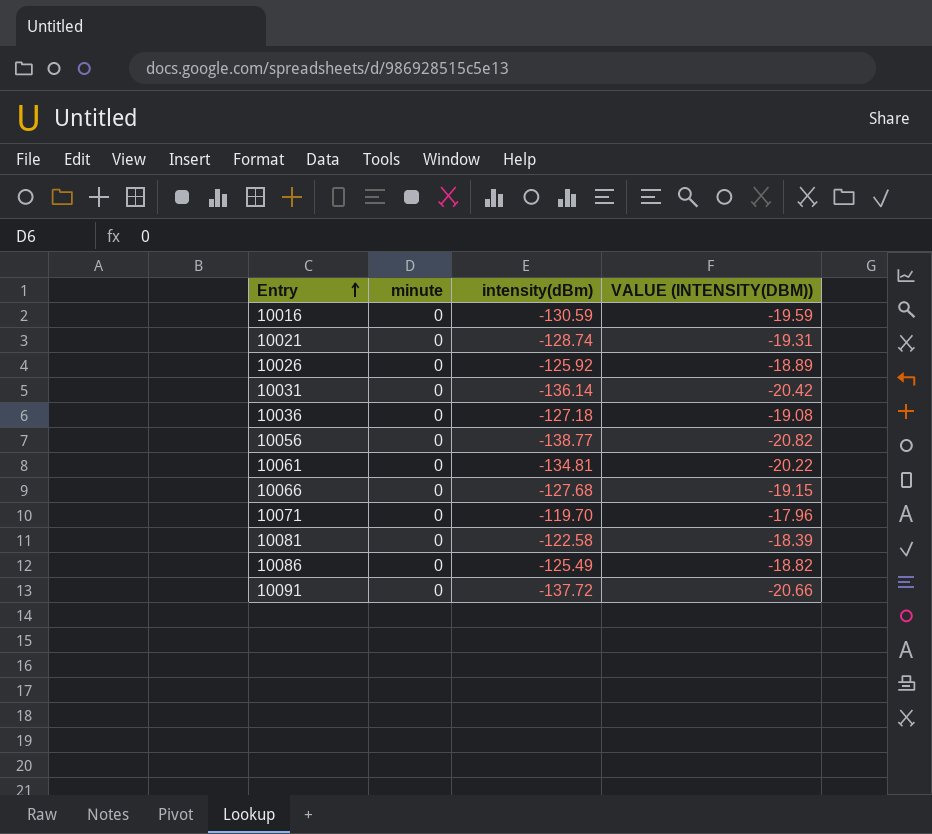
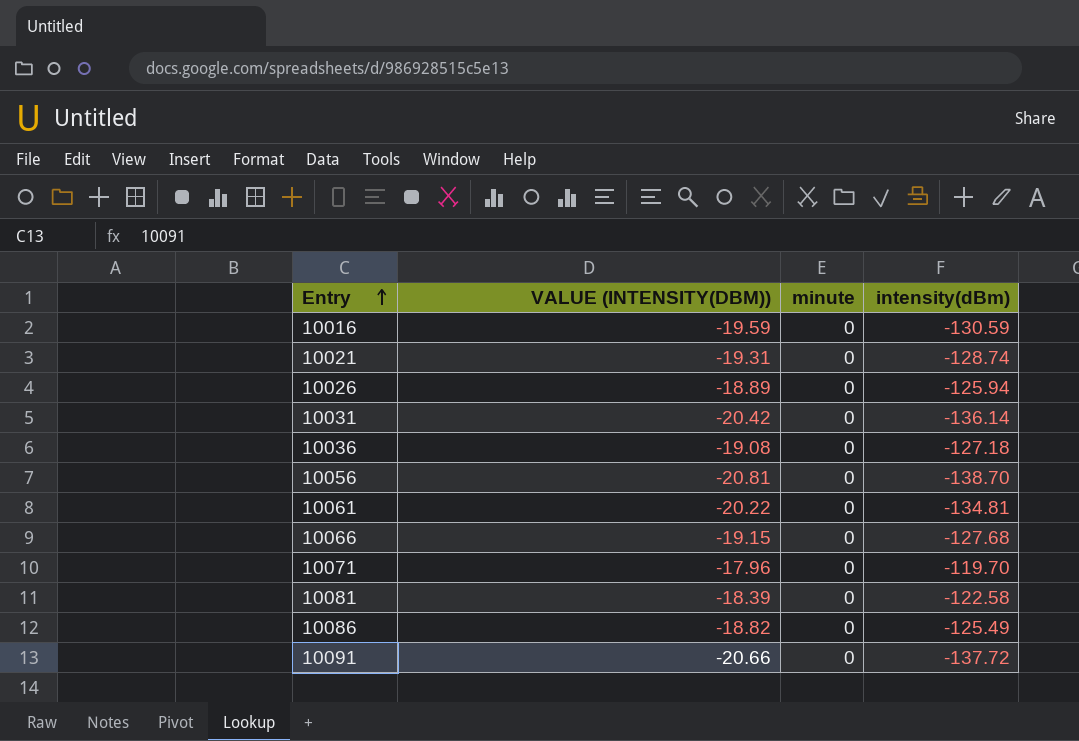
column VALUE (INTENSITY(DBM)) | position: 4 -> 2
10026 | intensity(dBm): -125.92 -> -125.94
10056 | VALUE (INTENSITY(DBM)): -20.82 -> -20.81
10056 | intensity(dBm): -138.77 -> -138.70

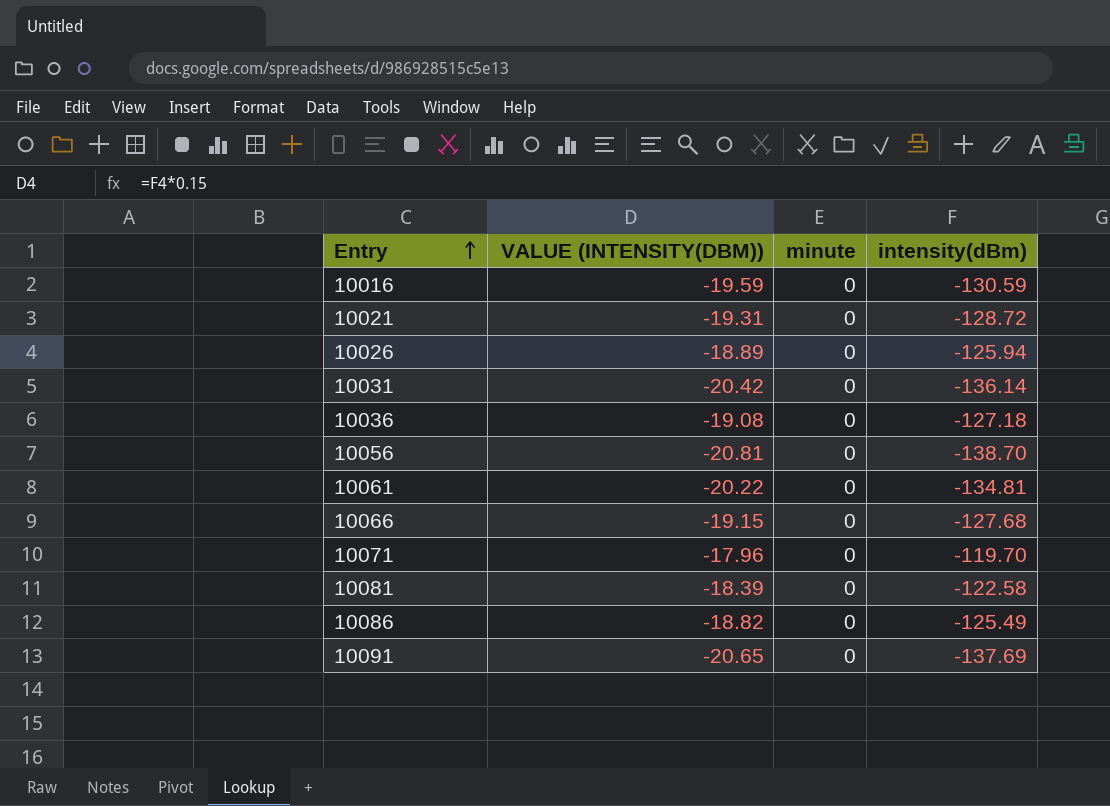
10021 | intensity(dBm): -128.74 -> -128.72
10091 | VALUE (INTENSITY(DBM)): -20.66 -> -20.65
10091 | intensity(dBm): -137.72 -> -137.69

